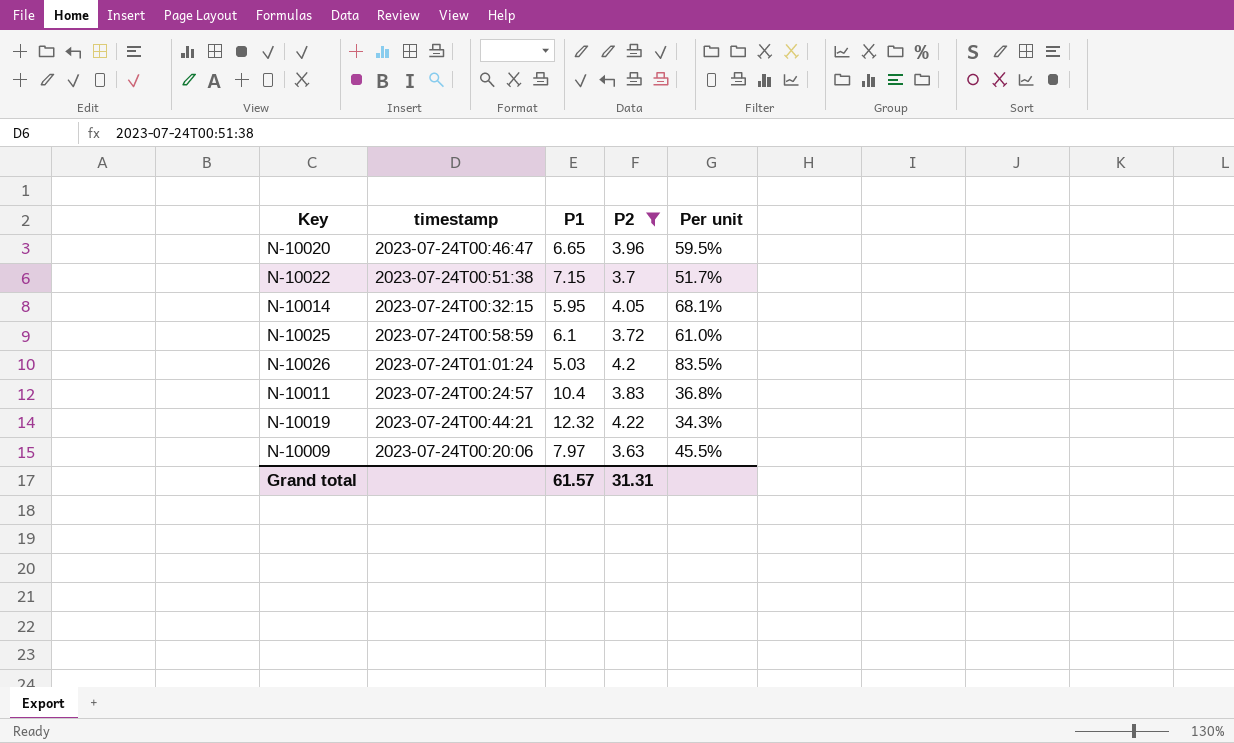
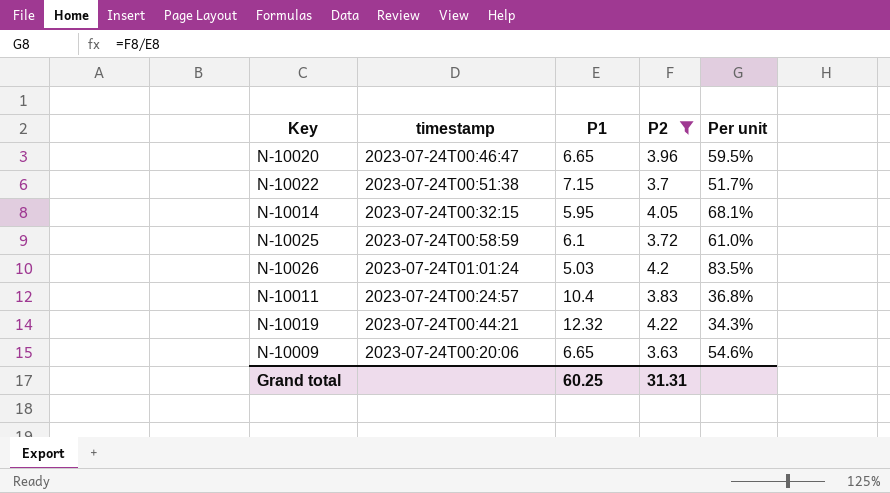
N-10009 | P1: 7.97 -> 6.65
N-10009 | Per unit: 45.5% -> 54.6%
Grand total | P1: 61.57 -> 60.25

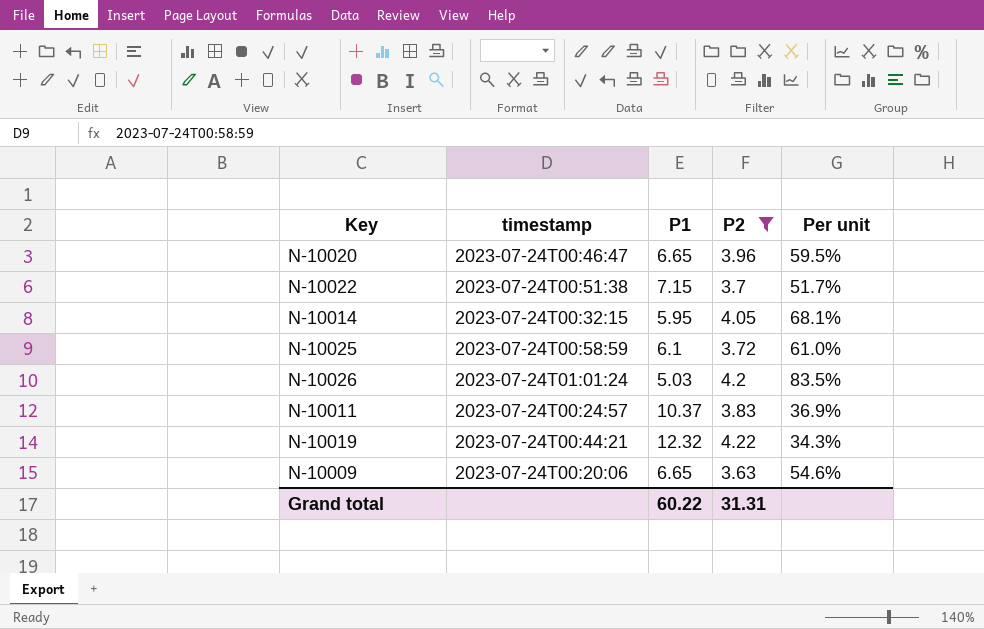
N-10011 | P1: 10.4 -> 10.37
N-10011 | Per unit: 36.8% -> 36.9%
Grand total | P1: 60.25 -> 60.22

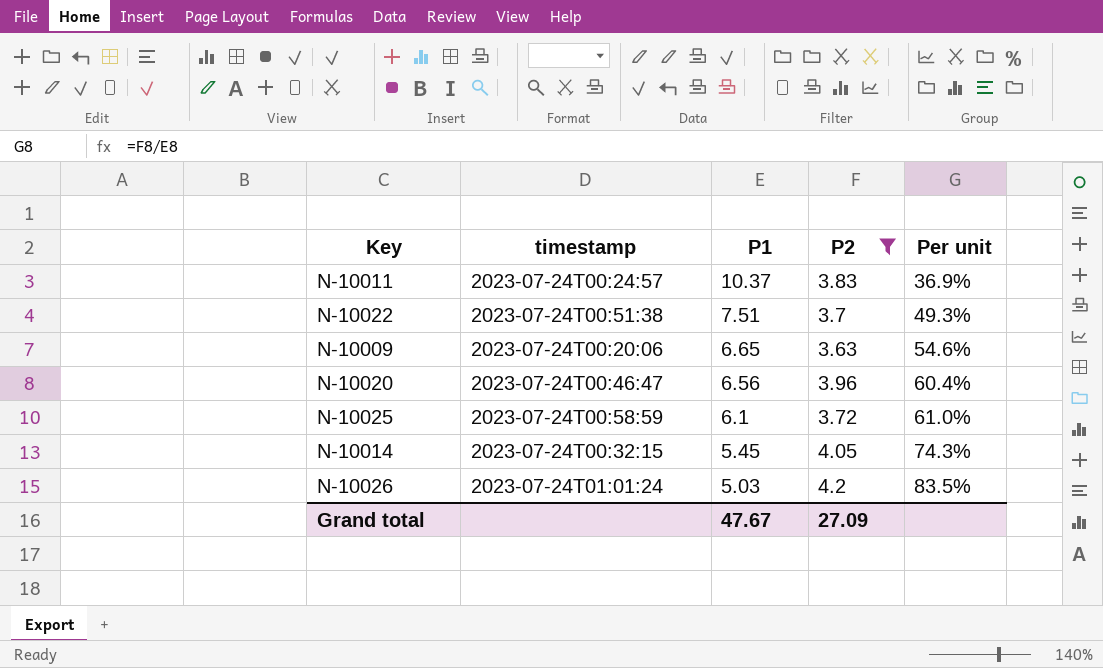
row order: none -> P1 descending
row N-10019: 2023-07-24T00:44:21 | 12.32 | 4.22 | 34.3% -> none
N-10022 | P1: 7.15 -> 7.51
N-10022 | Per unit: 51.7% -> 49.3%
N-10020 | P1: 6.65 -> 6.56
N-10020 | Per unit: 59.5% -> 60.4%
N-10014 | P1: 5.95 -> 5.45
N-10014 | Per unit: 68.1% -> 74.3%
Grand total | P1: 60.22 -> 47.67
Grand total | P2: 31.31 -> 27.09

